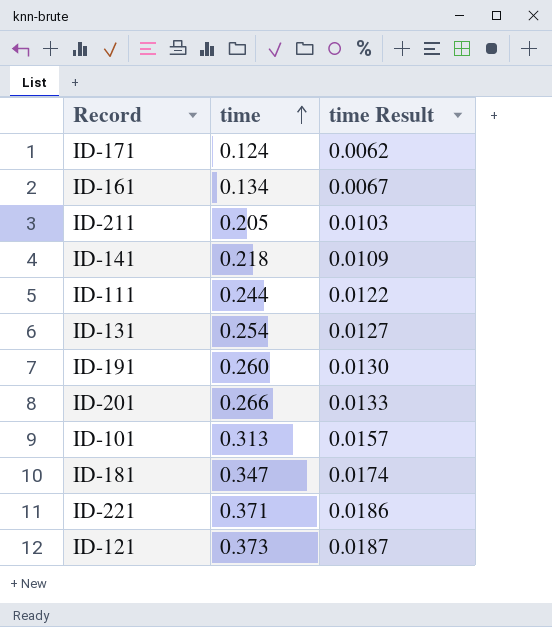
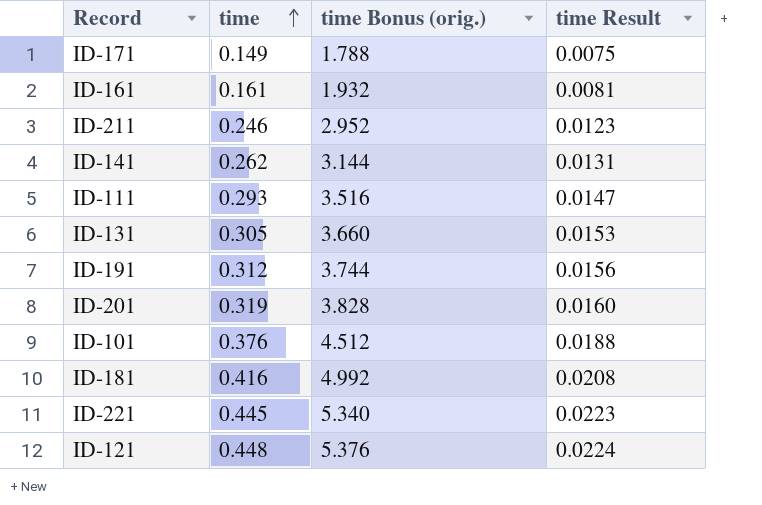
column time Bonus (orig.) | formula: none -> [time] * 12
ID-171 | time: 0.124 -> 0.149
ID-171 | time Result: 0.0062 -> 0.0075
ID-161 | time: 0.134 -> 0.161
ID-161 | time Result: 0.0067 -> 0.0081
ID-211 | time: 0.205 -> 0.246
ID-211 | time Result: 0.0103 -> 0.0123
ID-141 | time: 0.218 -> 0.262
ID-141 | time Result: 0.0109 -> 0.0131
ID-111 | time: 0.244 -> 0.293
ID-111 | time Result: 0.0122 -> 0.0147
ID-131 | time: 0.254 -> 0.305
ID-131 | time Result: 0.0127 -> 0.0153
ID-191 | time: 0.260 -> 0.312
ID-191 | time Result: 0.0130 -> 0.0156
ID-201 | time: 0.266 -> 0.319
ID-201 | time Result: 0.0133 -> 0.0160
ID-101 | time: 0.313 -> 0.376
ID-101 | time Result: 0.0157 -> 0.0188
ID-181 | time: 0.347 -> 0.416
ID-181 | time Result: 0.0174 -> 0.0208
ID-221 | time: 0.371 -> 0.445
ID-221 | time Result: 0.0186 -> 0.0223
ID-121 | time: 0.373 -> 0.448
ID-121 | time Result: 0.0187 -> 0.0224

